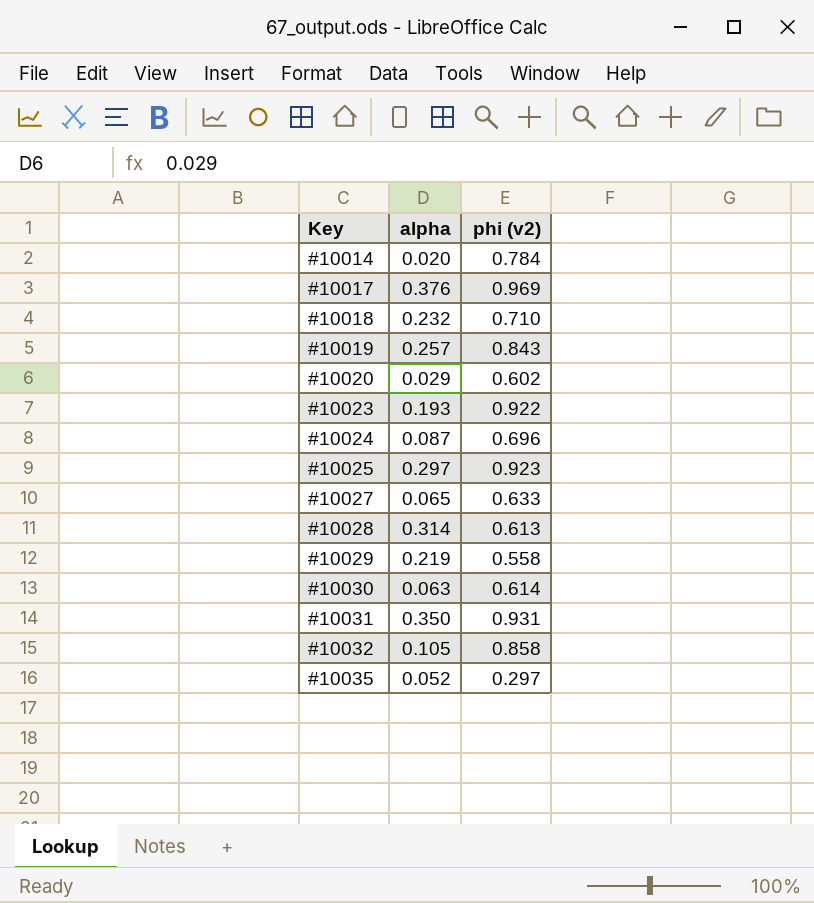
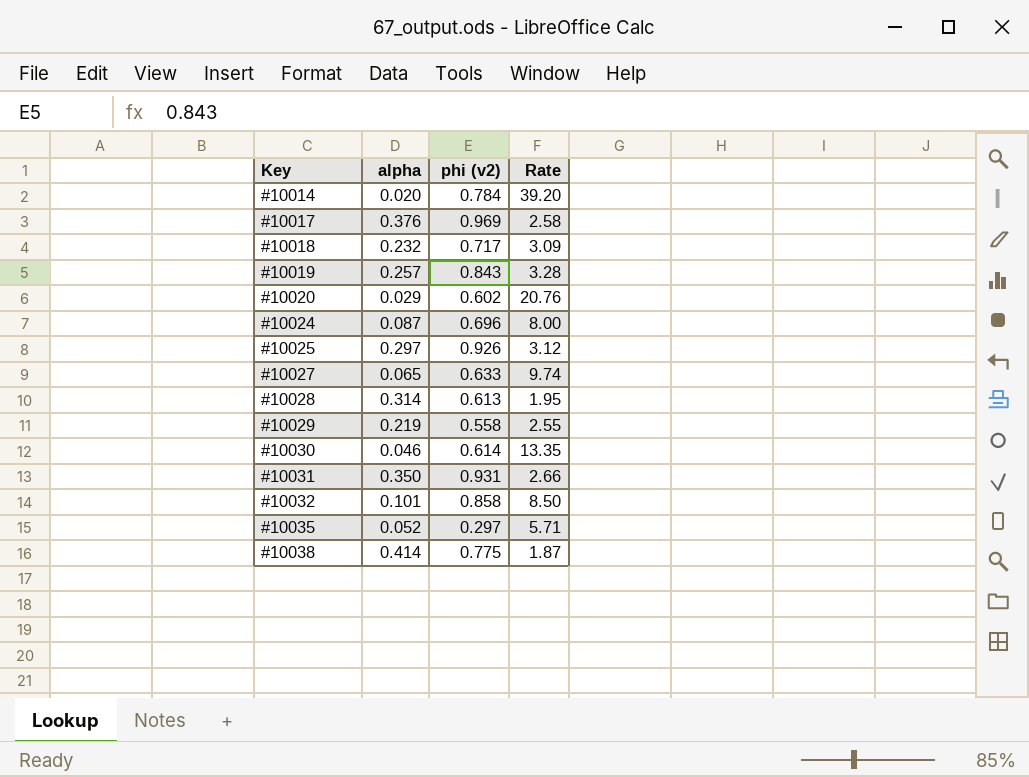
column Rate | formula: none -> [phi (v2)] / [alpha]
row #10023: 0.193 | 0.922 -> none
#10018 | phi (v2): 0.710 -> 0.717
#10025 | phi (v2): 0.923 -> 0.926
#10030 | alpha: 0.063 -> 0.046
#10032 | alpha: 0.105 -> 0.101
row #10038: none -> 0.414 | 0.775 | 1.87

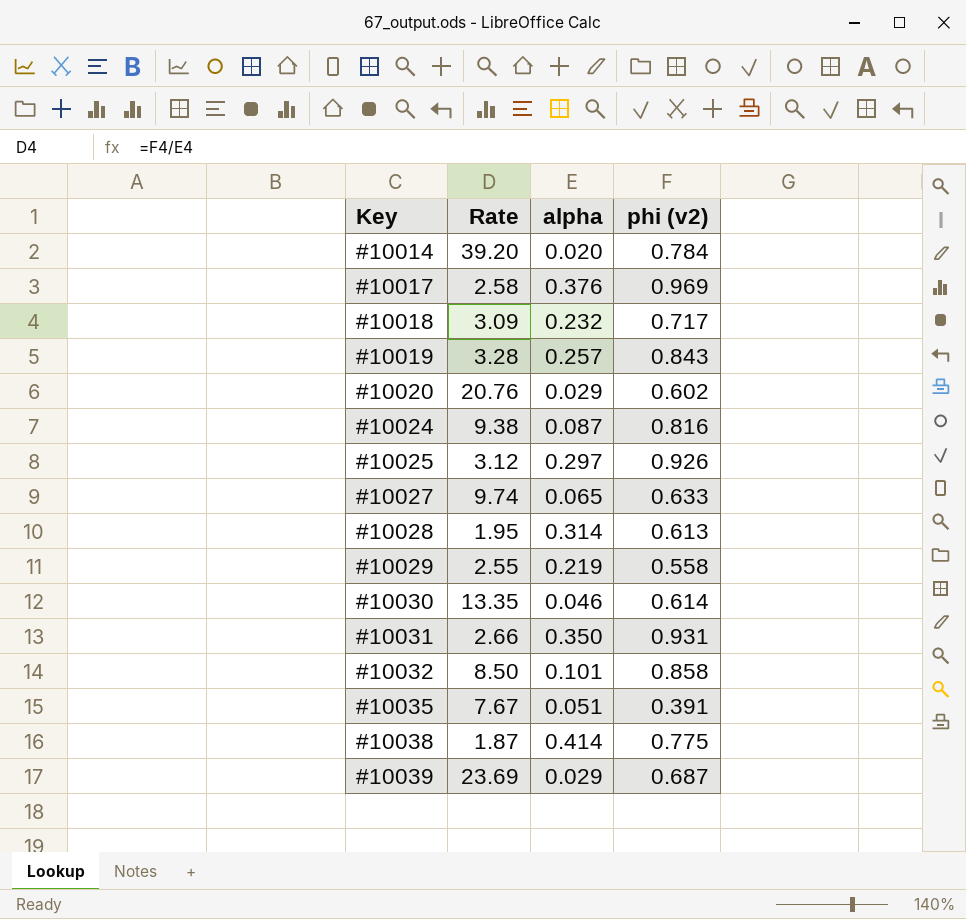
column Rate | position: 4 -> 2
#10024 | Rate: 8.00 -> 9.38
#10024 | phi (v2): 0.696 -> 0.816
#10035 | Rate: 5.71 -> 7.67
#10035 | alpha: 0.052 -> 0.051
#10035 | phi (v2): 0.297 -> 0.391
row #10039: none -> 23.69 | 0.029 | 0.687

